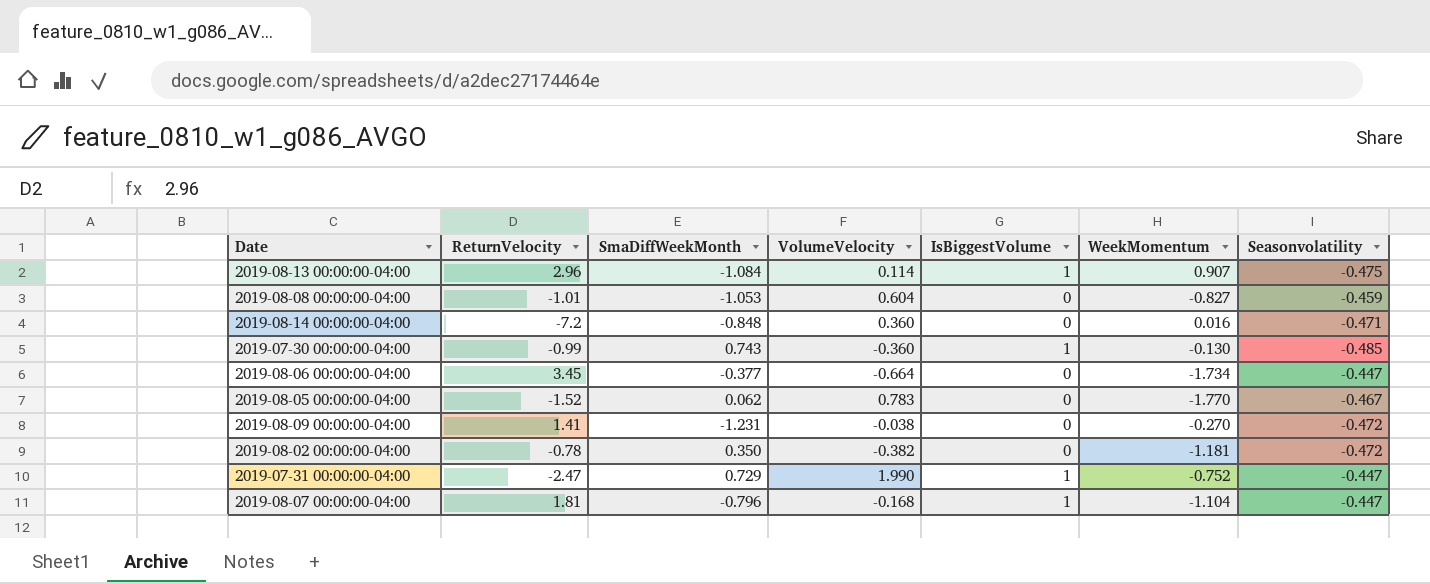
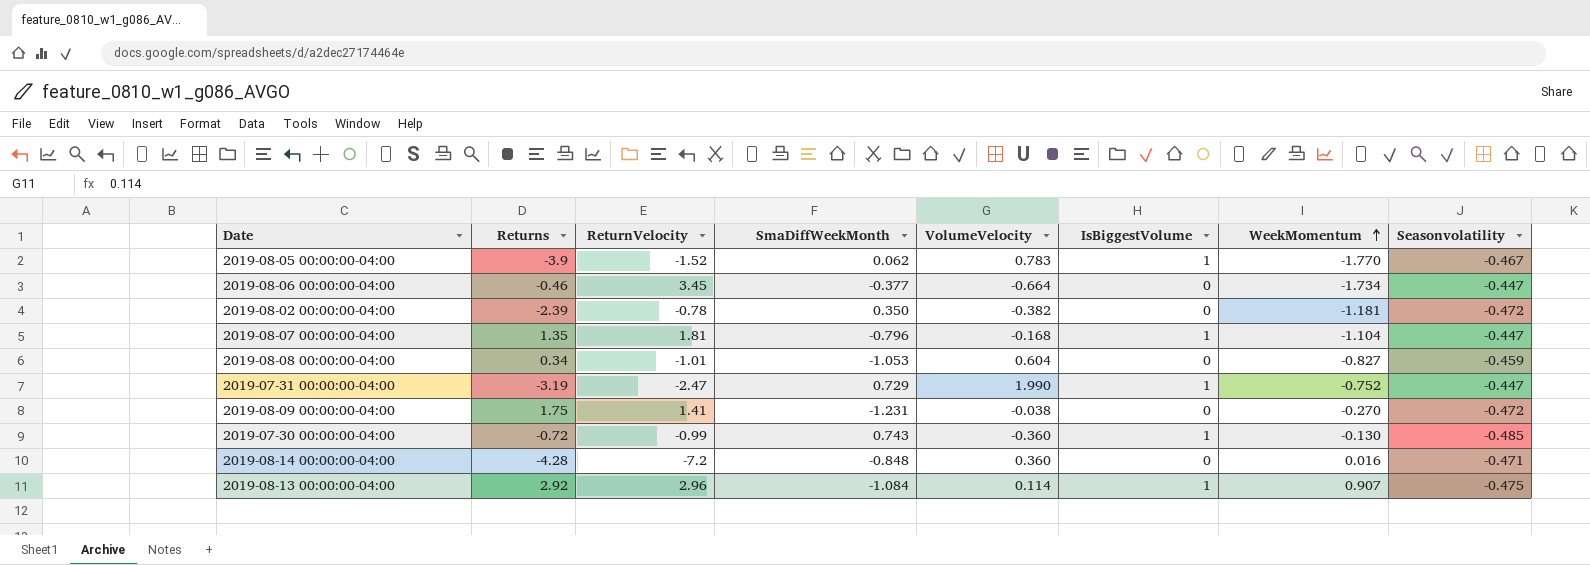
row order: none -> WeekMomentum ascending
column Returns | position: none -> 2
2019-08-05 00:00:00-04:00 | IsBiggestVolume: 0 -> 1

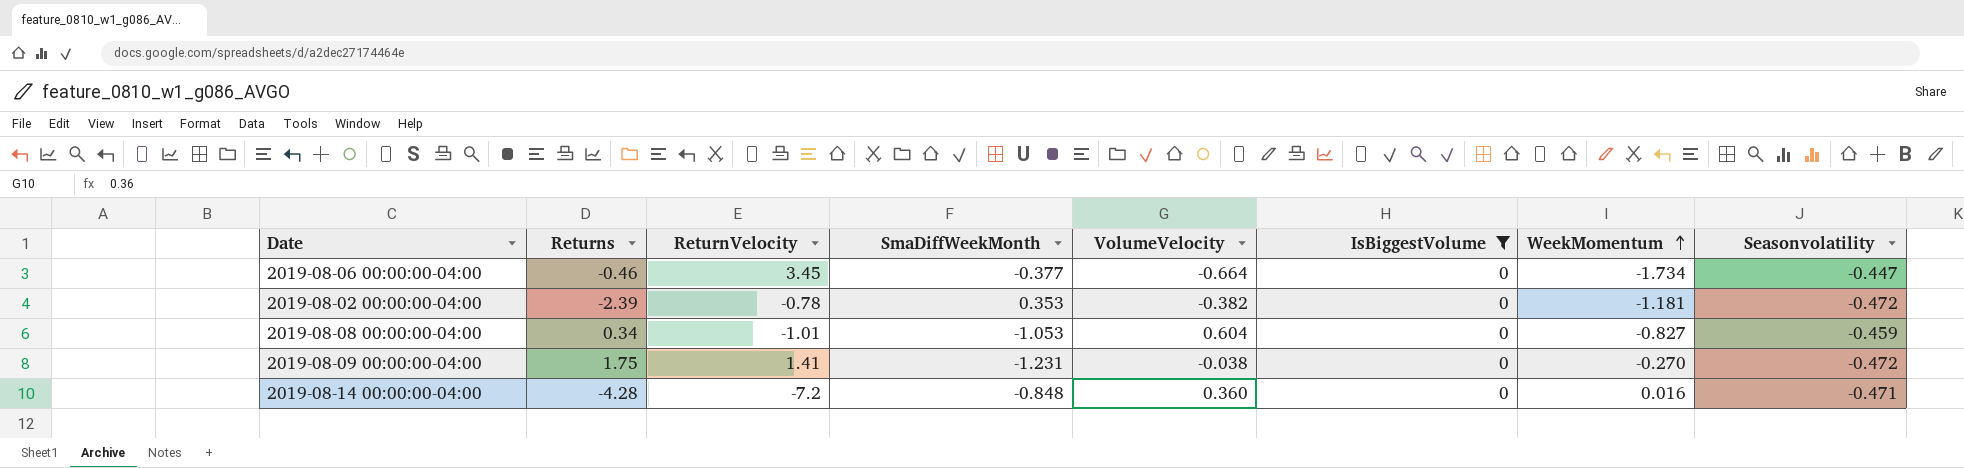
filter: none -> IsBiggestVolume = 0
2019-08-02 00:00:00-04:00 | SmaDiffWeekMonth: 0.350 -> 0.353

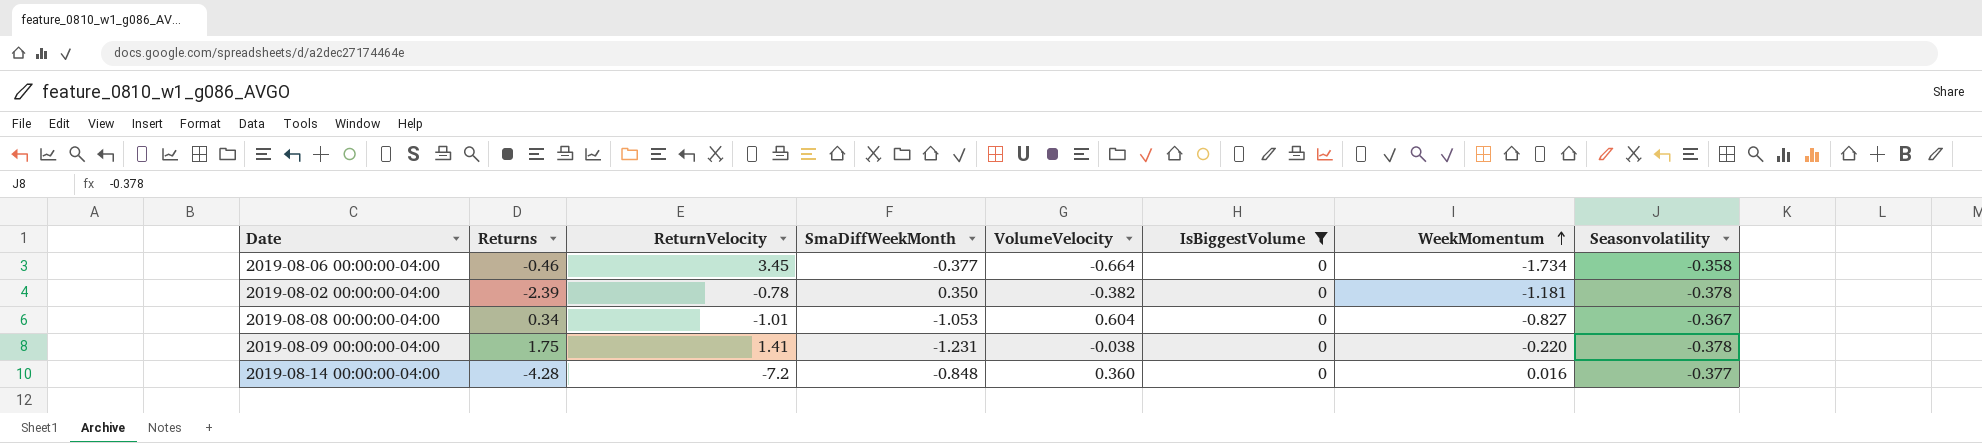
2019-08-06 00:00:00-04:00 | Seasonvolatility: -0.447 -> -0.358
2019-08-02 00:00:00-04:00 | SmaDiffWeekMonth: 0.353 -> 0.350
2019-08-02 00:00:00-04:00 | Seasonvolatility: -0.472 -> -0.378
2019-08-08 00:00:00-04:00 | Seasonvolatility: -0.459 -> -0.367
2019-08-09 00:00:00-04:00 | WeekMomentum: -0.270 -> -0.220
2019-08-09 00:00:00-04:00 | Seasonvolatility: -0.472 -> -0.378
2019-08-14 00:00:00-04:00 | Seasonvolatility: -0.471 -> -0.377

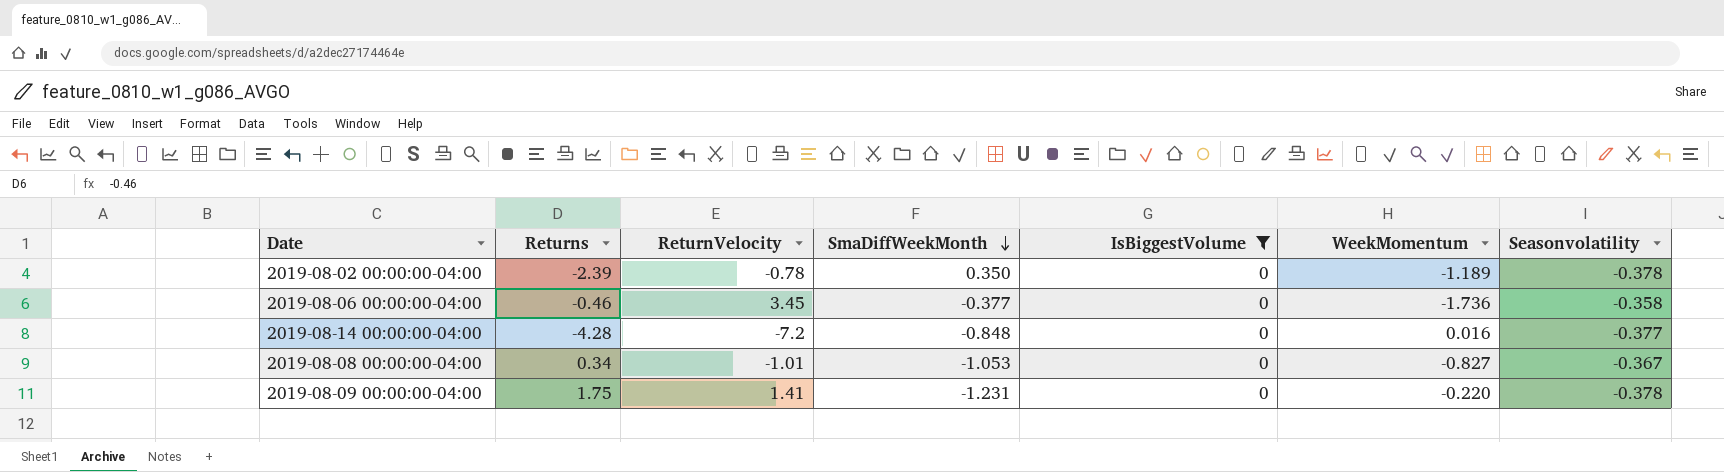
row order: WeekMomentum ascending -> SmaDiffWeekMonth descending
column VolumeVelocity | position: 5 -> none
2019-08-02 00:00:00-04:00 | WeekMomentum: -1.181 -> -1.189
2019-08-06 00:00:00-04:00 | WeekMomentum: -1.734 -> -1.736

